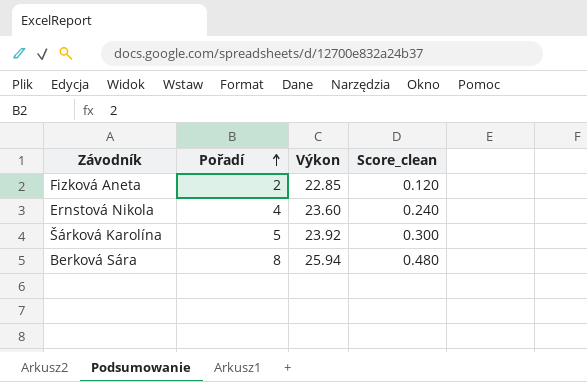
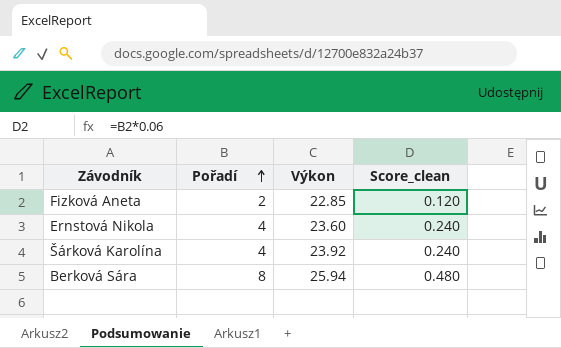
Šárková Karolína | Pořadí: 5 -> 4
Šárková Karolína | Score_clean: 0.300 -> 0.240

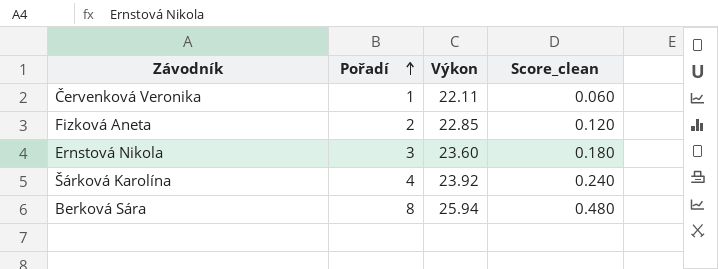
row Červenková Veronika: none -> 1 | 22.11 | 0.060
Ernstová Nikola | Pořadí: 4 -> 3
Ernstová Nikola | Score_clean: 0.240 -> 0.180

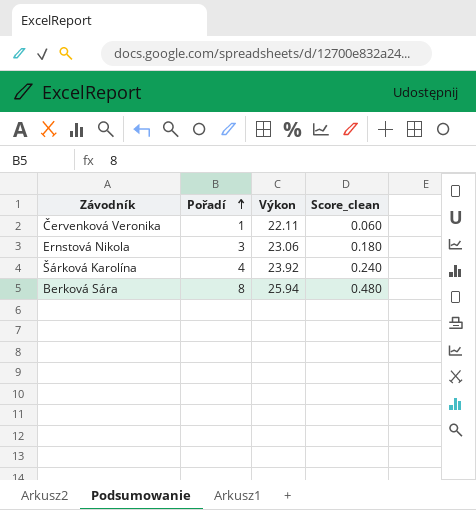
row Fizková Aneta: 2 | 22.85 | 0.120 -> none
Ernstová Nikola | Výkon: 23.60 -> 23.06

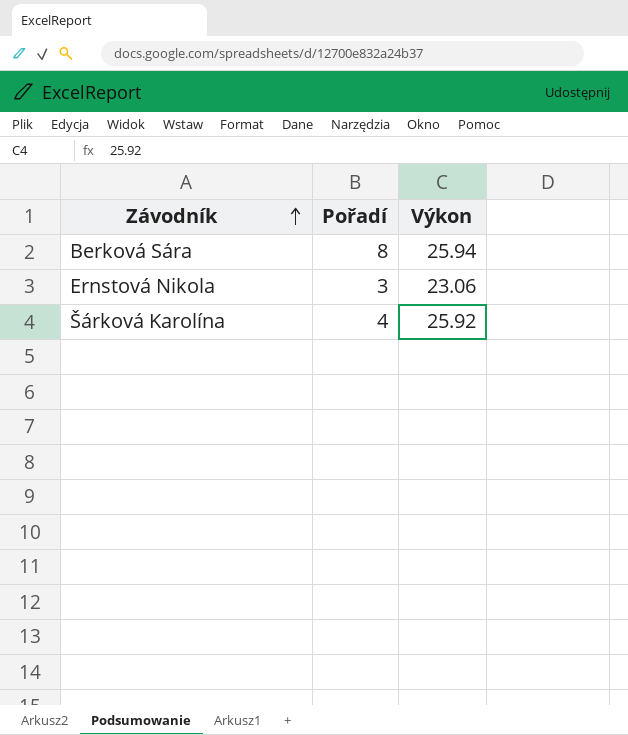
row order: Pořadí ascending -> Závodník ascending
column Score_clean | formula: [Pořadí] * 0.06 -> none
row Červenková Veronika: 1 | 22.11 | 0.060 -> none
Šárková Karolína | Výkon: 23.92 -> 25.92

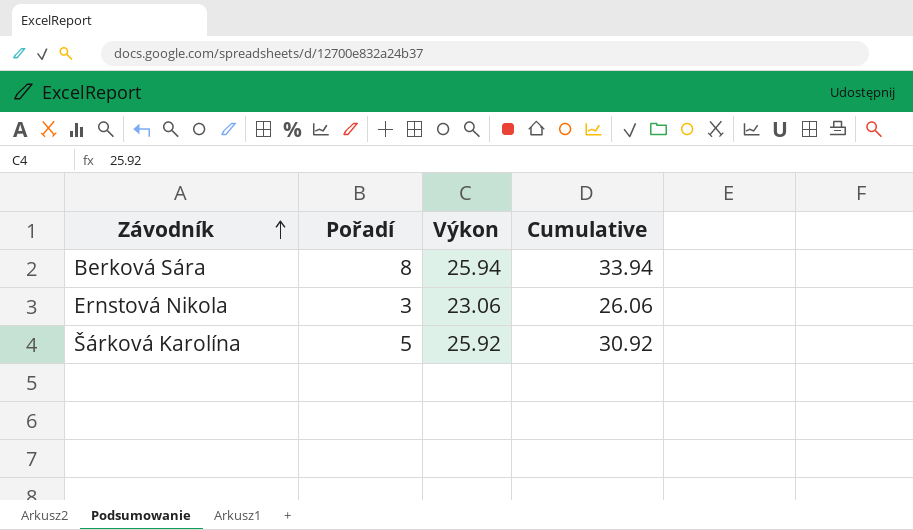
column Cumulative | formula: none -> [Pořadí] + [Výkon]
Šárková Karolína | Pořadí: 4 -> 5

